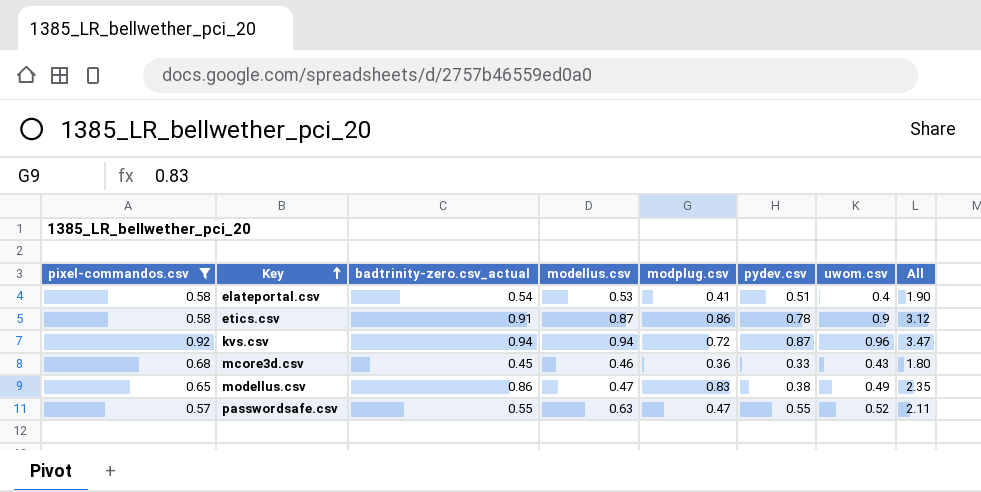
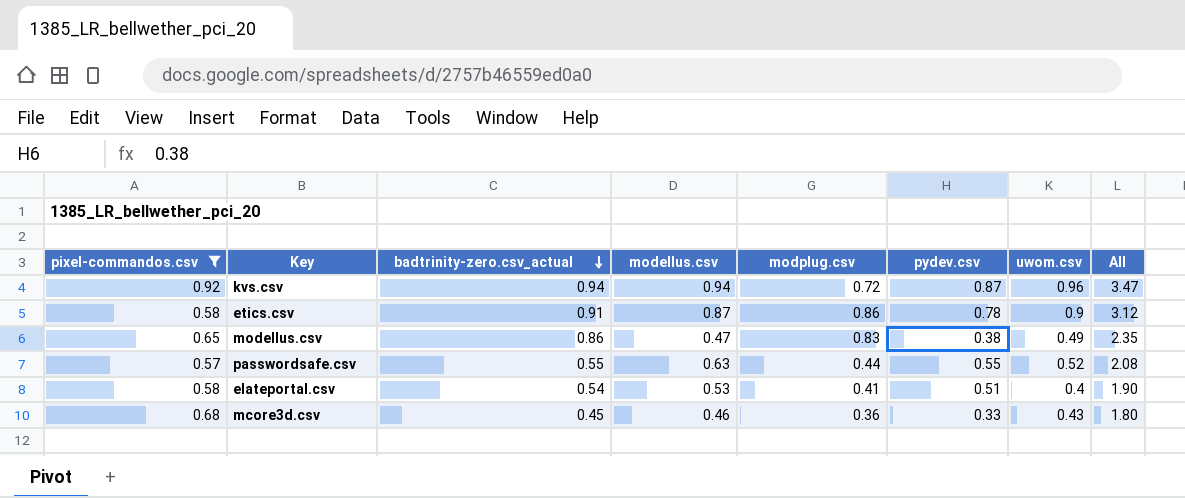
row order: Key ascending -> badtrinity-zero.csv_actual descending
passwordsafe.csv | modplug.csv: 0.47 -> 0.44
passwordsafe.csv | All: 2.11 -> 2.08

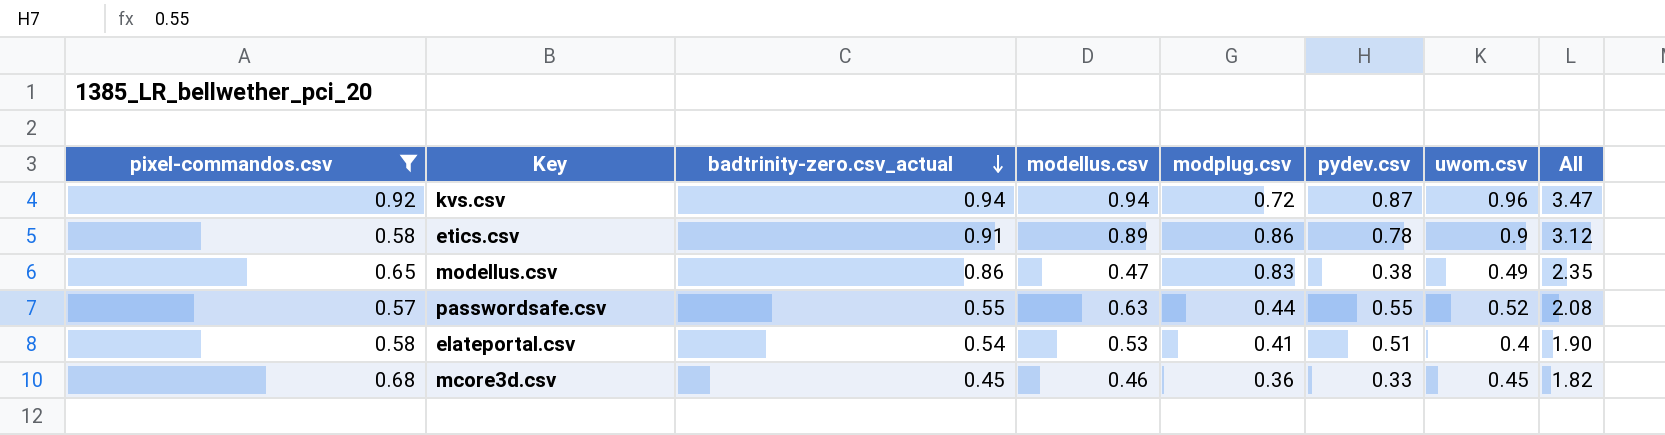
etics.csv | modellus.csv: 0.87 -> 0.89
mcore3d.csv | uwom.csv: 0.43 -> 0.45
mcore3d.csv | All: 1.80 -> 1.82

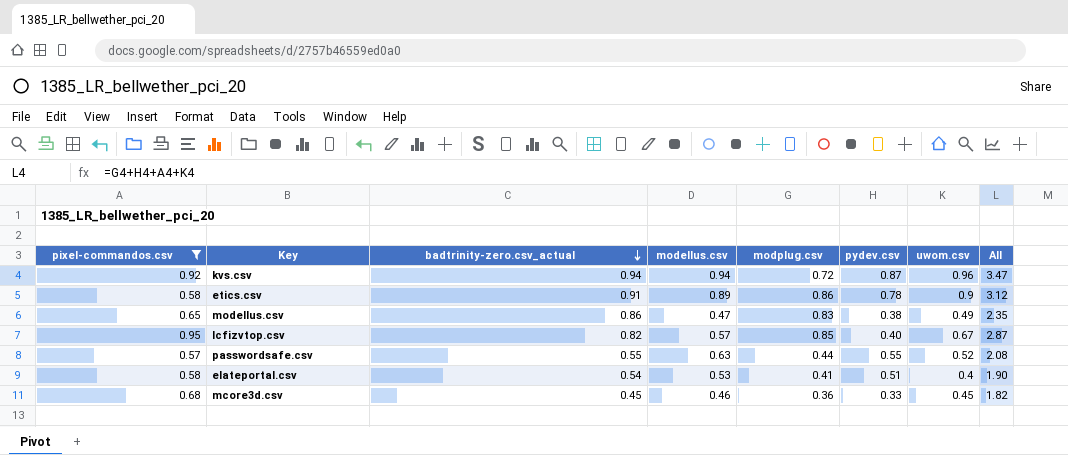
row lcfizvtop.csv: none -> 0.95 | 0.82 | 0.57 | 0.85 | 0.40 | 0.67 | 2.87

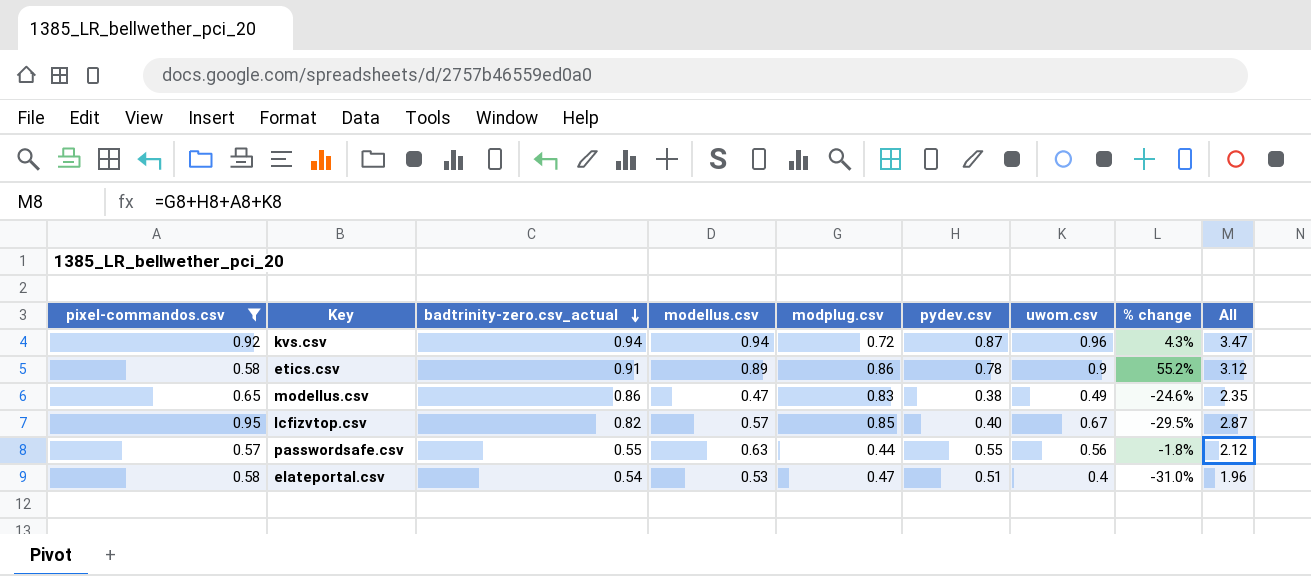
column % change | formula: none -> ([uwom.csv] - [pixel-commandos.csv]) / [pixel-commandos.csv]
row mcore3d.csv: 0.68 | 0.45 | 0.46 | 0.36 | 0.33 | 0.45 | 1.82 -> none
passwordsafe.csv | uwom.csv: 0.52 -> 0.56
passwordsafe.csv | All: 2.08 -> 2.12
elateportal.csv | modplug.csv: 0.41 -> 0.47
elateportal.csv | All: 1.90 -> 1.96

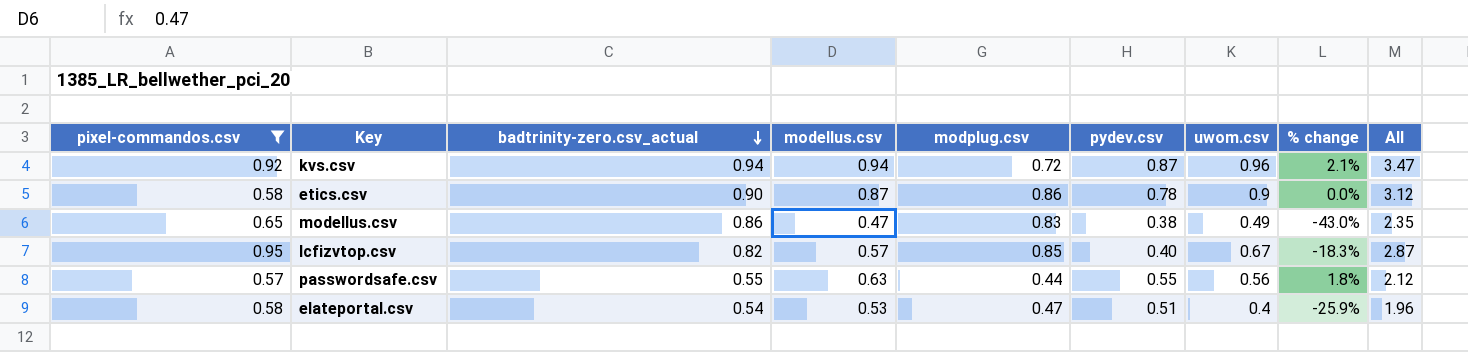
column % change | formula: ([uwom.csv] - [pixel-commandos.csv]) / [pixel-commandos.csv] -> ([uwom.csv] - [badtrinity-zero.csv_actual]) / [badtrinity-zero.csv_actual]
etics.csv | badtrinity-zero.csv_actual: 0.91 -> 0.90
etics.csv | modellus.csv: 0.89 -> 0.87

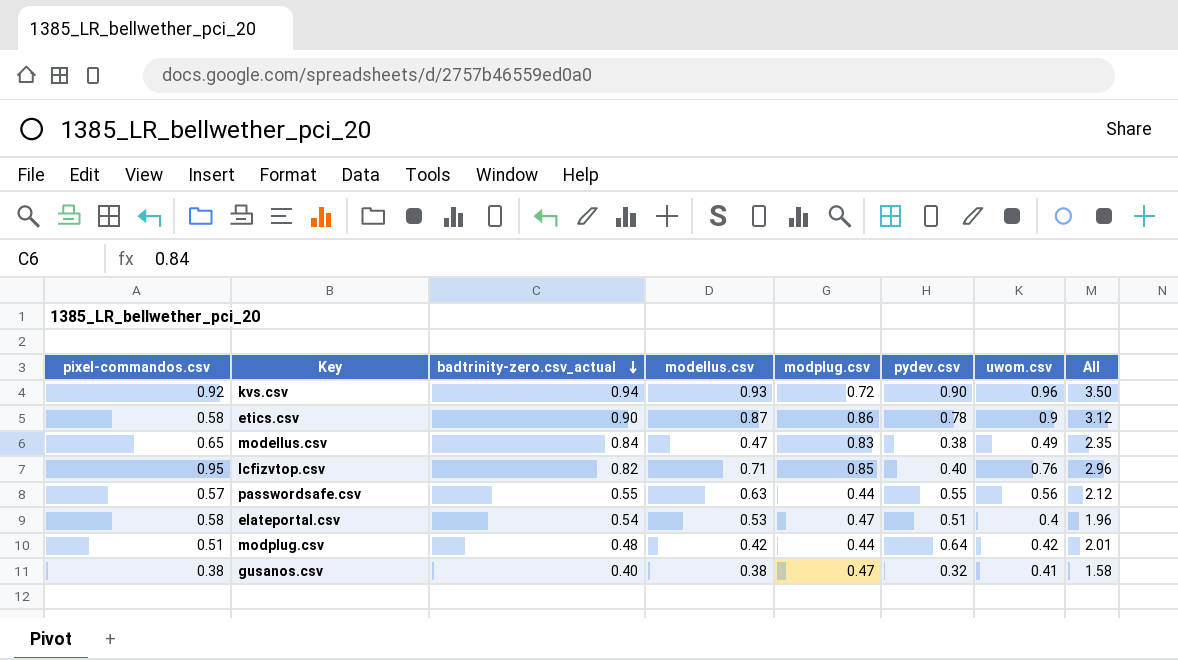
filter: pixel-commandos.csv >= 0.57 -> none
column % change | formula: ([uwom.csv] - [badtrinity-zero.csv_actual]) / [badtrinity-zero.csv_actual] -> none
kvs.csv | modellus.csv: 0.94 -> 0.93
kvs.csv | pydev.csv: 0.87 -> 0.90
kvs.csv | All: 3.47 -> 3.50
modellus.csv | badtrinity-zero.csv_actual: 0.86 -> 0.84
lcfizvtop.csv | modellus.csv: 0.57 -> 0.71
lcfizvtop.csv | uwom.csv: 0.67 -> 0.76
lcfizvtop.csv | All: 2.87 -> 2.96

